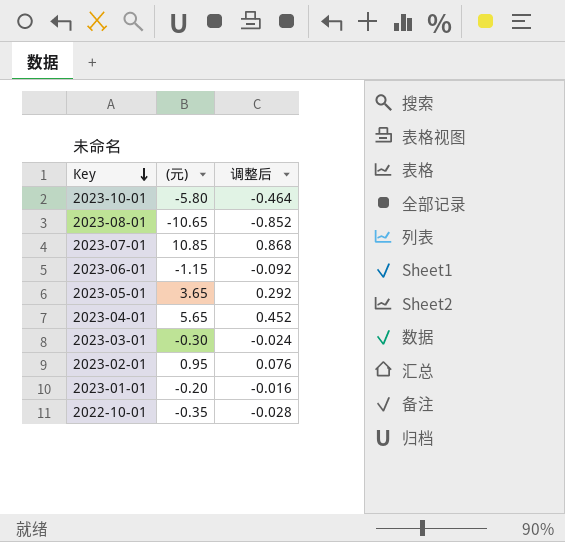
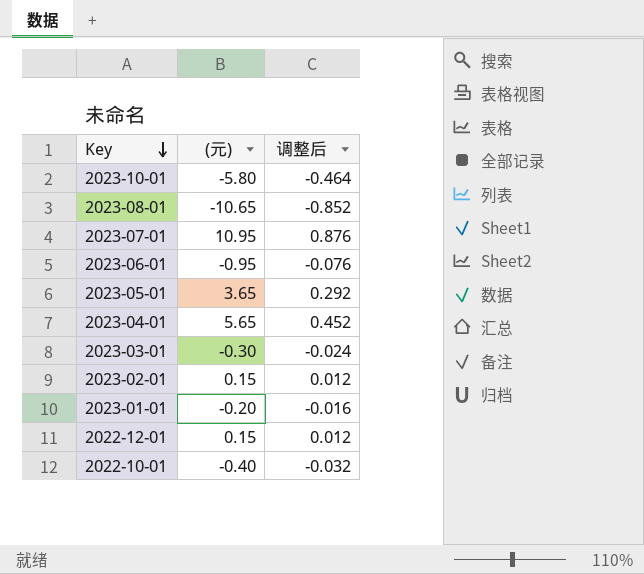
2023-07-01 | (元): 10.85 -> 10.95
2023-07-01 | 调整后: 0.868 -> 0.876
2023-06-01 | (元): -1.15 -> -0.95
2023-06-01 | 调整后: -0.092 -> -0.076
2023-02-01 | (元): 0.95 -> 0.15
2023-02-01 | 调整后: 0.076 -> 0.012
row 2022-12-01: none -> 0.15 | 0.012
2022-10-01 | (元): -0.35 -> -0.40
2022-10-01 | 调整后: -0.028 -> -0.032

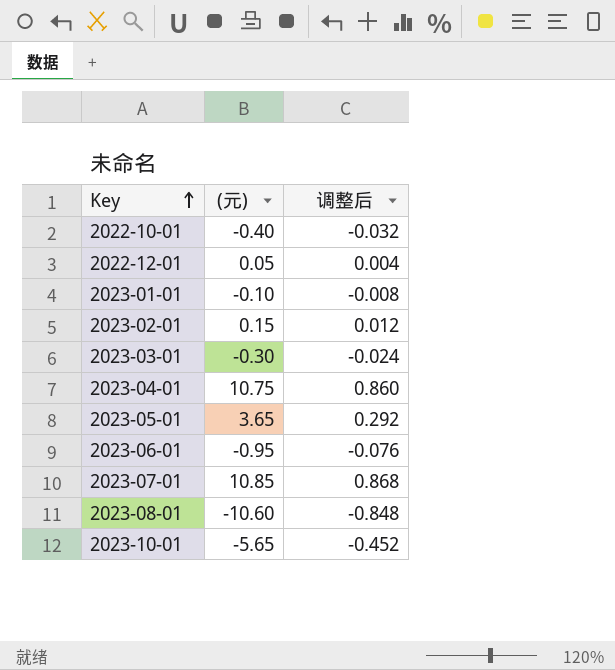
row order: Key descending -> Key ascending
2022-12-01 | (元): 0.15 -> 0.05
2022-12-01 | 调整后: 0.012 -> 0.004
2023-01-01 | (元): -0.20 -> -0.10
2023-01-01 | 调整后: -0.016 -> -0.008
2023-04-01 | (元): 5.65 -> 10.75
2023-04-01 | 调整后: 0.452 -> 0.860
2023-07-01 | (元): 10.95 -> 10.85
2023-07-01 | 调整后: 0.876 -> 0.868
2023-08-01 | (元): -10.65 -> -10.60
2023-08-01 | 调整后: -0.852 -> -0.848
2023-10-01 | (元): -5.80 -> -5.65
2023-10-01 | 调整后: -0.464 -> -0.452

